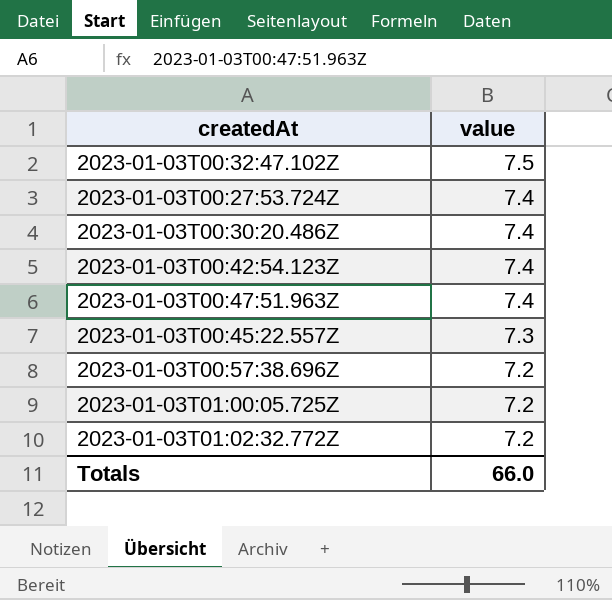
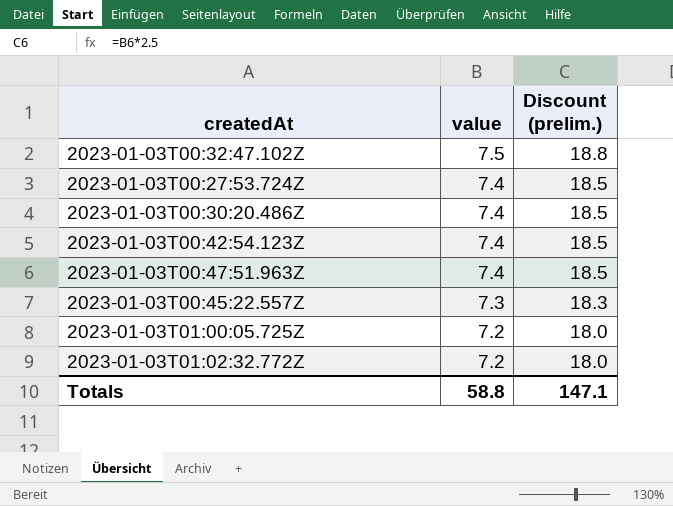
column Discount (prelim.) | formula: none -> [value] * 2.5
row 2023-01-03T00:57:38.696Z: 7.2 -> none
Totals | value: 66.0 -> 58.8

